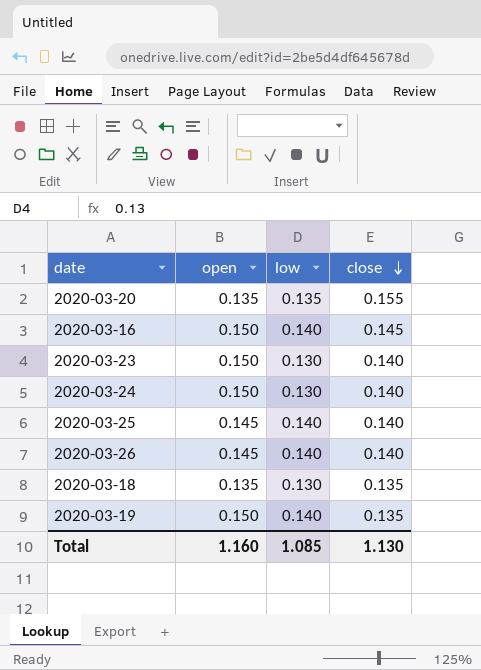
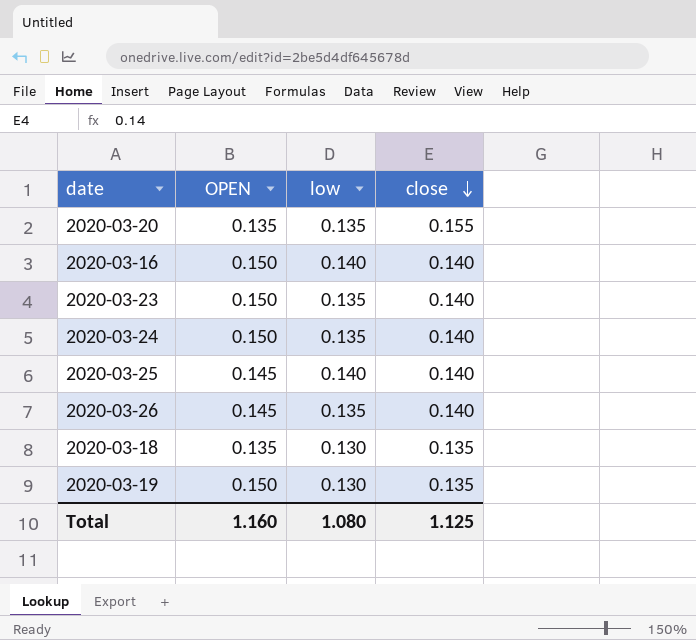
column name: open -> OPEN
2020-03-16 | close: 0.145 -> 0.140
2020-03-23 | low: 0.130 -> 0.135
2020-03-24 | low: 0.130 -> 0.135
2020-03-26 | low: 0.140 -> 0.135
2020-03-19 | low: 0.140 -> 0.130
Total | low: 1.085 -> 1.080
Total | close: 1.130 -> 1.125

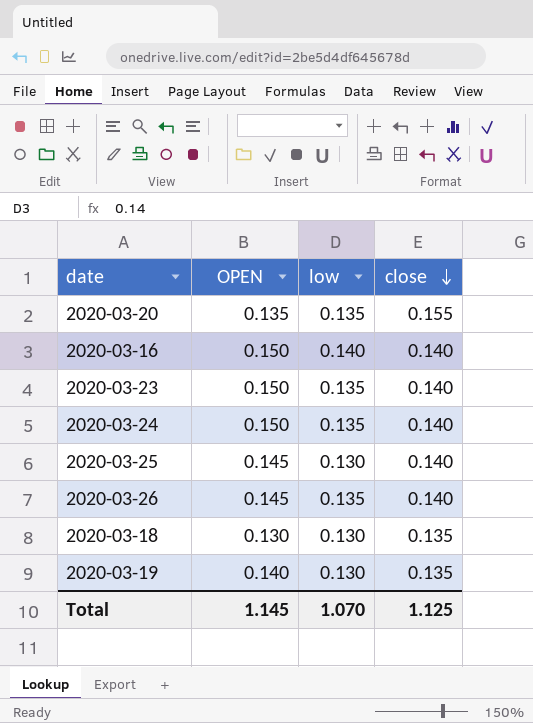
2020-03-25 | low: 0.140 -> 0.130
2020-03-18 | OPEN: 0.135 -> 0.130
2020-03-19 | OPEN: 0.150 -> 0.140
Total | OPEN: 1.160 -> 1.145
Total | low: 1.080 -> 1.070

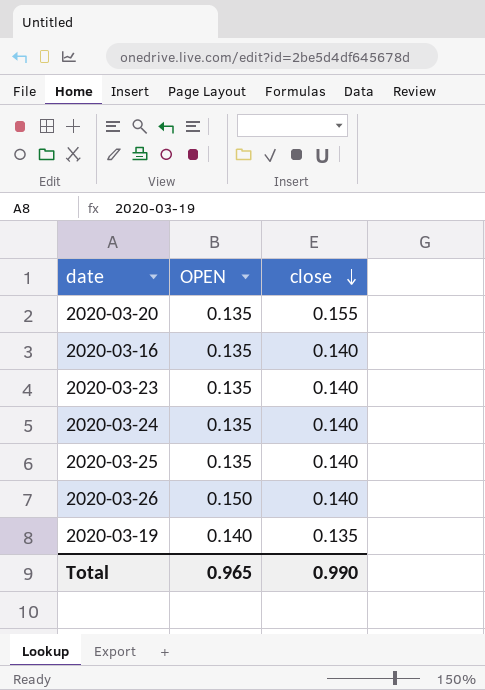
column low | position: 3 -> none
row 2020-03-18: 0.130 | 0.130 | 0.135 -> none
2020-03-16 | OPEN: 0.150 -> 0.135
2020-03-23 | OPEN: 0.150 -> 0.135
2020-03-24 | OPEN: 0.150 -> 0.135
2020-03-25 | OPEN: 0.145 -> 0.135
2020-03-26 | OPEN: 0.145 -> 0.150
Total | OPEN: 1.145 -> 0.965
Total | close: 1.125 -> 0.990

